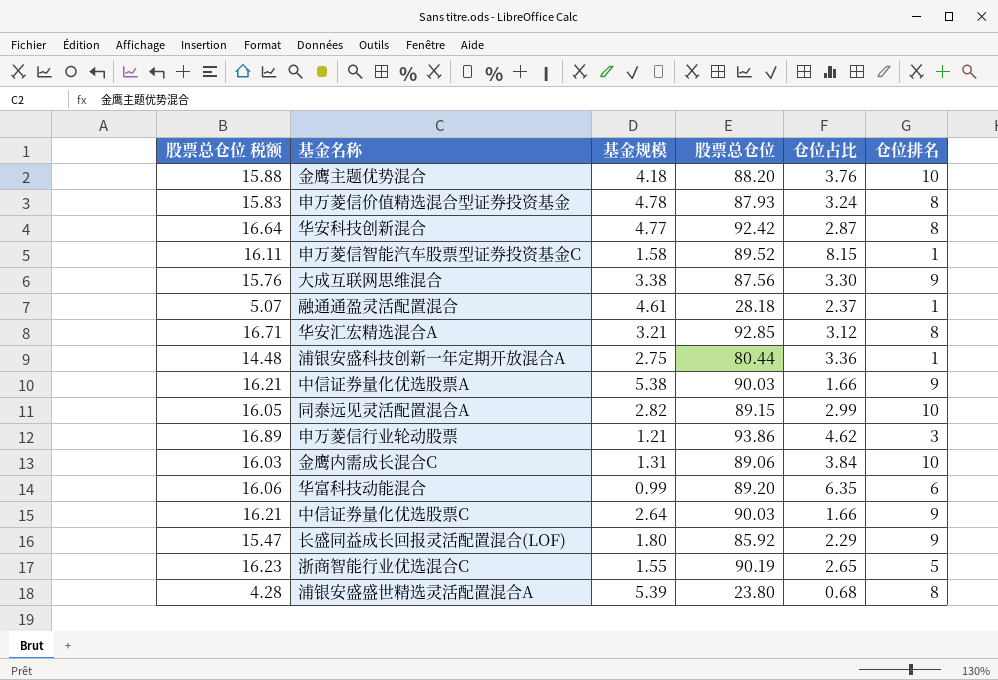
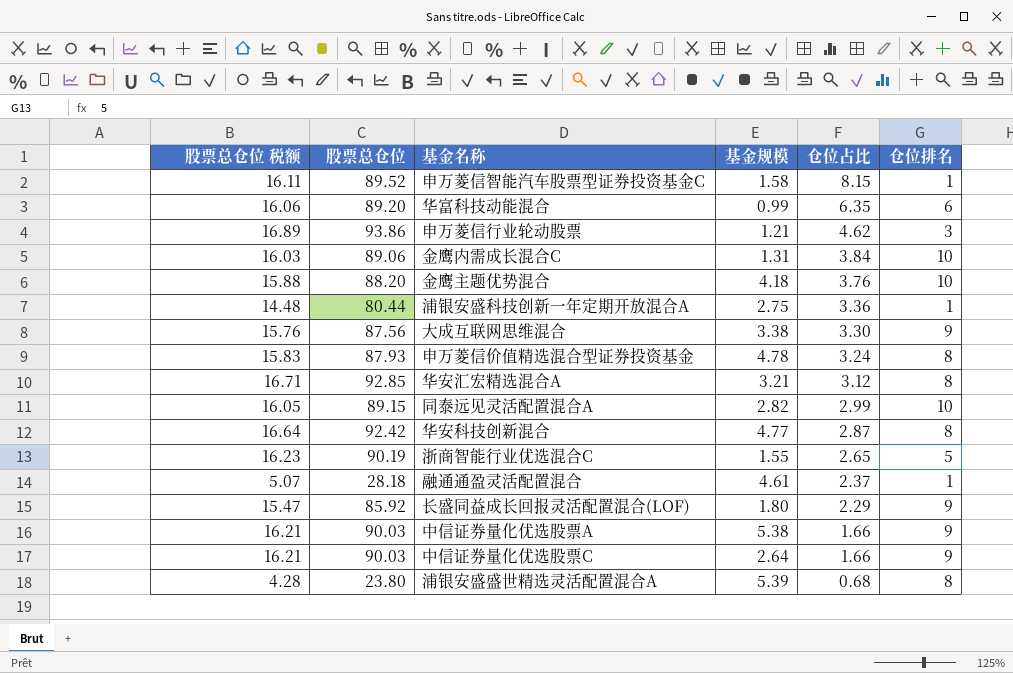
row order: none -> 仓位占比 descending
column 股票总仓位 | position: 4 -> 2

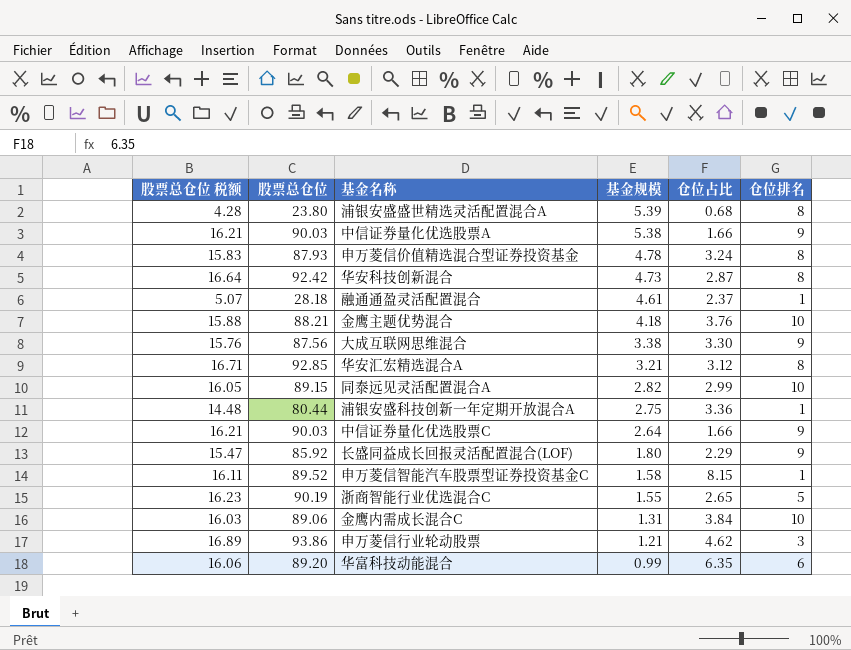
row order: 仓位占比 descending -> 基金规模 descending
华安科技创新混合 | 基金规模: 4.77 -> 4.73
金鹰主题优势混合 | 股票总仓位: 88.20 -> 88.21

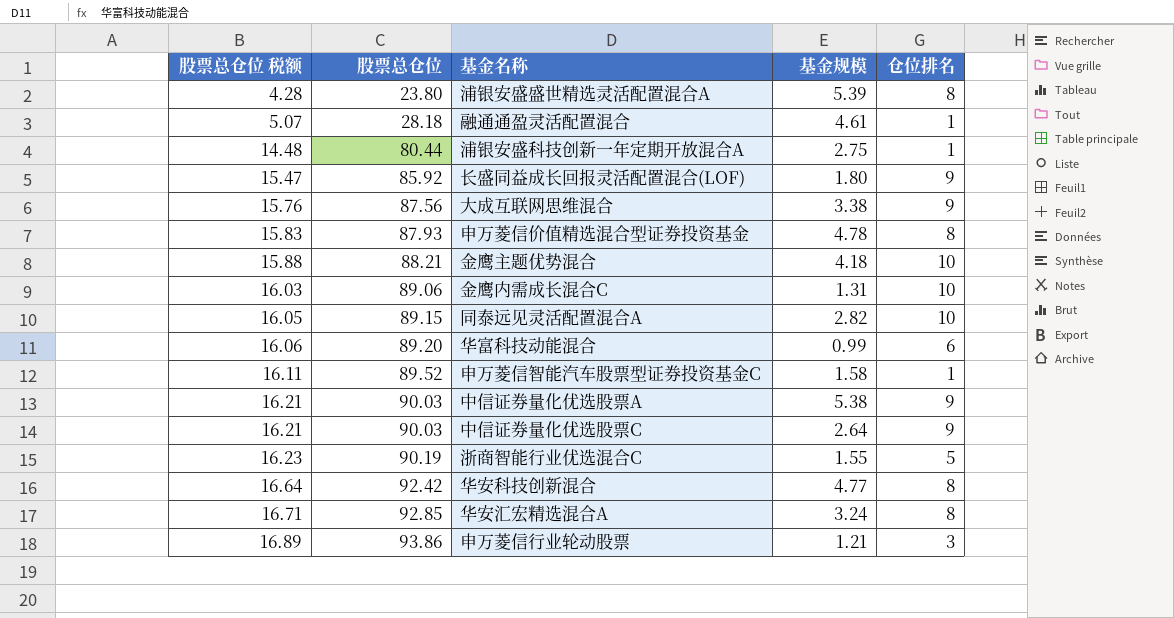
row order: 基金规模 descending -> 股票总仓位 税额 ascending
column 仓位占比 | position: 5 -> none
华安科技创新混合 | 基金规模: 4.73 -> 4.77
华安汇宏精选混合A | 基金规模: 3.21 -> 3.24

